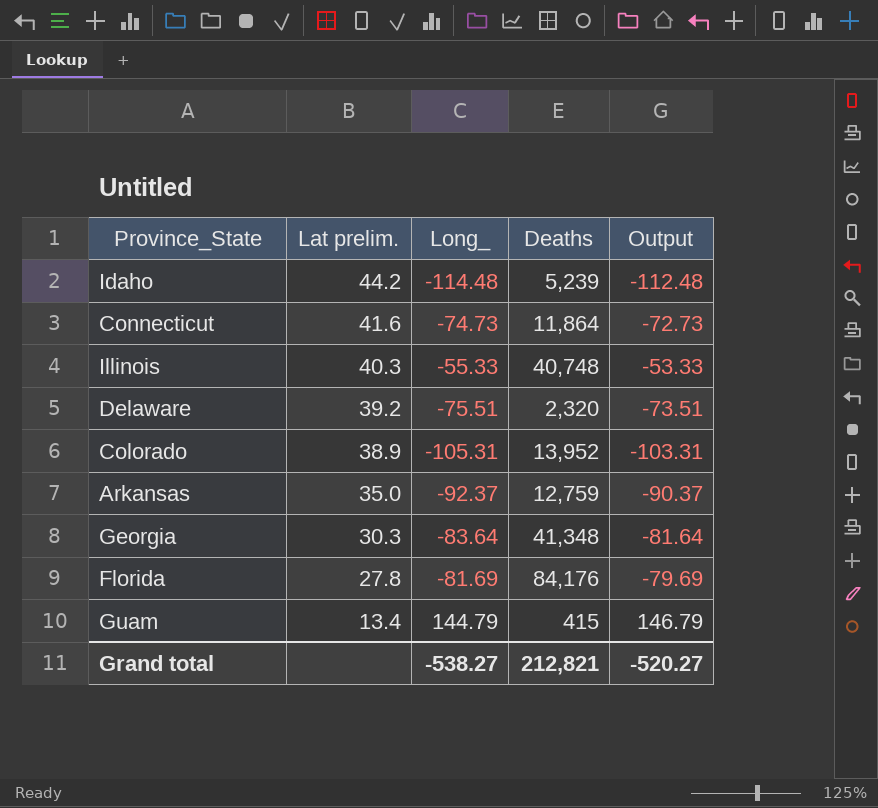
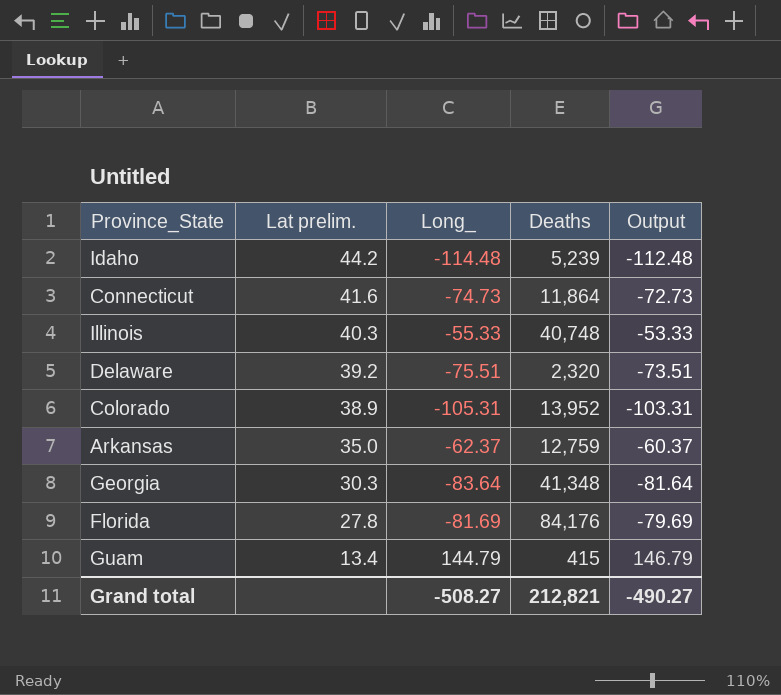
Arkansas | Long_: -92.37 -> -62.37
Arkansas | Output: -90.37 -> -60.37
Grand total | Long_: -538.27 -> -508.27
Grand total | Output: -520.27 -> -490.27

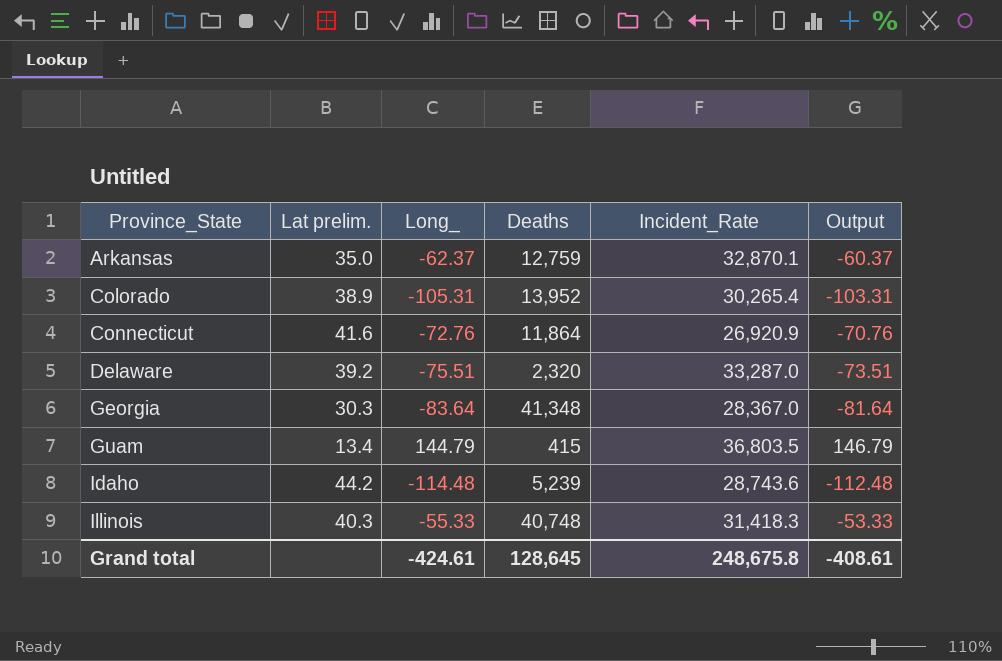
row order: Lat prelim. descending -> Province_State ascending
column Incident_Rate | position: none -> 5
row Florida: 27.8 | -81.69 | 84,176 | -79.69 -> none
Connecticut | Long_: -74.73 -> -72.76
Connecticut | Output: -72.73 -> -70.76
Grand total | Long_: -508.27 -> -424.61
Grand total | Deaths: 212,821 -> 128,645
Grand total | Output: -490.27 -> -408.61

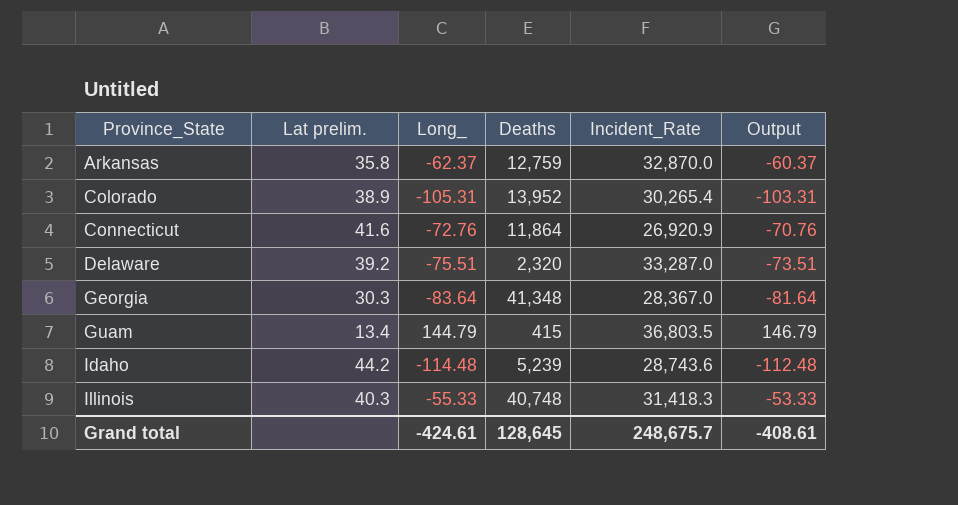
Arkansas | Lat prelim.: 35.0 -> 35.8
Arkansas | Incident_Rate: 32,870.1 -> 32,870.0
Grand total | Incident_Rate: 248,675.8 -> 248,675.7

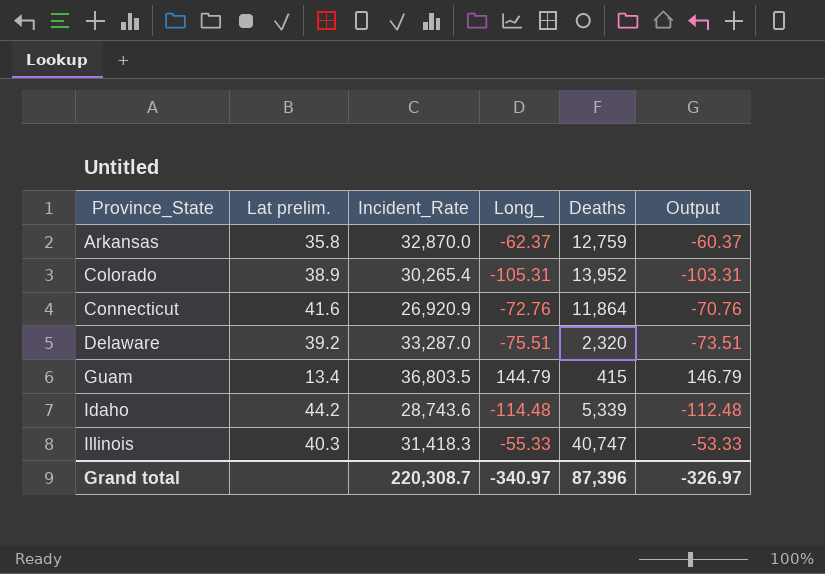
column Incident_Rate | position: 5 -> 3
row Georgia: 30.3 | -83.64 | 41,348 | 28,367.0 | -81.64 -> none
Idaho | Deaths: 5,239 -> 5,339
Illinois | Deaths: 40,748 -> 40,747
Grand total | Incident_Rate: 248,675.7 -> 220,308.7
Grand total | Long_: -424.61 -> -340.97
Grand total | Deaths: 128,645 -> 87,396
Grand total | Output: -408.61 -> -326.97

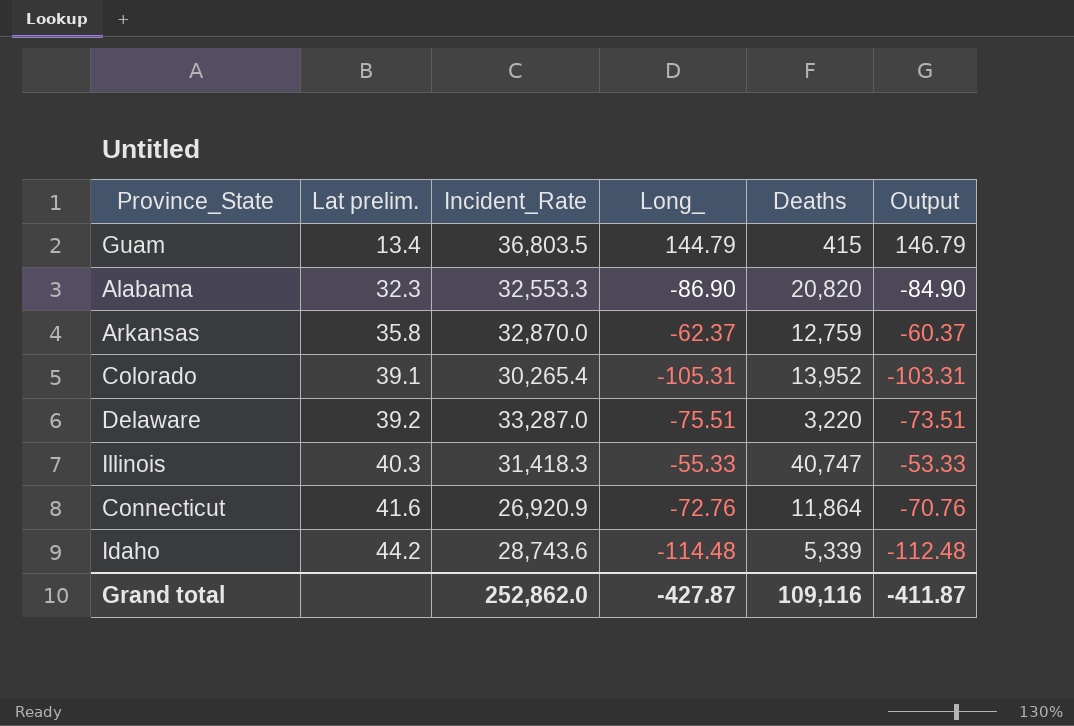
row order: Province_State ascending -> Lat prelim. ascending
row Alabama: none -> 32.3 | 32,553.3 | -86.90 | 20,820 | -84.90
Colorado | Lat prelim.: 38.9 -> 39.1
Delaware | Deaths: 2,320 -> 3,220
Grand total | Incident_Rate: 220,308.7 -> 252,862.0
Grand total | Long_: -340.97 -> -427.87
Grand total | Deaths: 87,396 -> 109,116
Grand total | Output: -326.97 -> -411.87

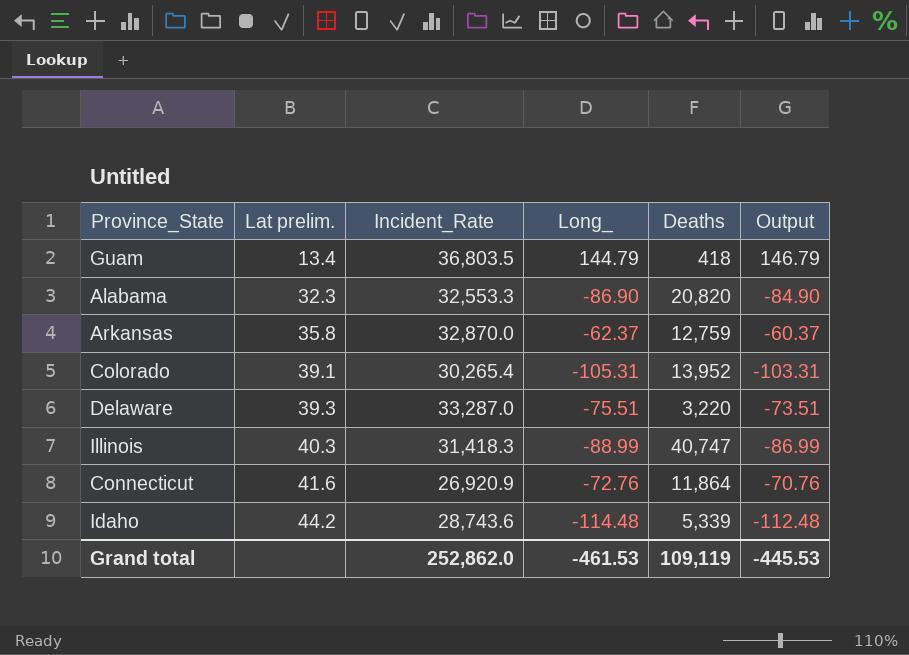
Guam | Deaths: 415 -> 418
Delaware | Lat prelim.: 39.2 -> 39.3
Illinois | Long_: -55.33 -> -88.99
Illinois | Output: -53.33 -> -86.99
Grand total | Long_: -427.87 -> -461.53
Grand total | Deaths: 109,116 -> 109,119
Grand total | Output: -411.87 -> -445.53

